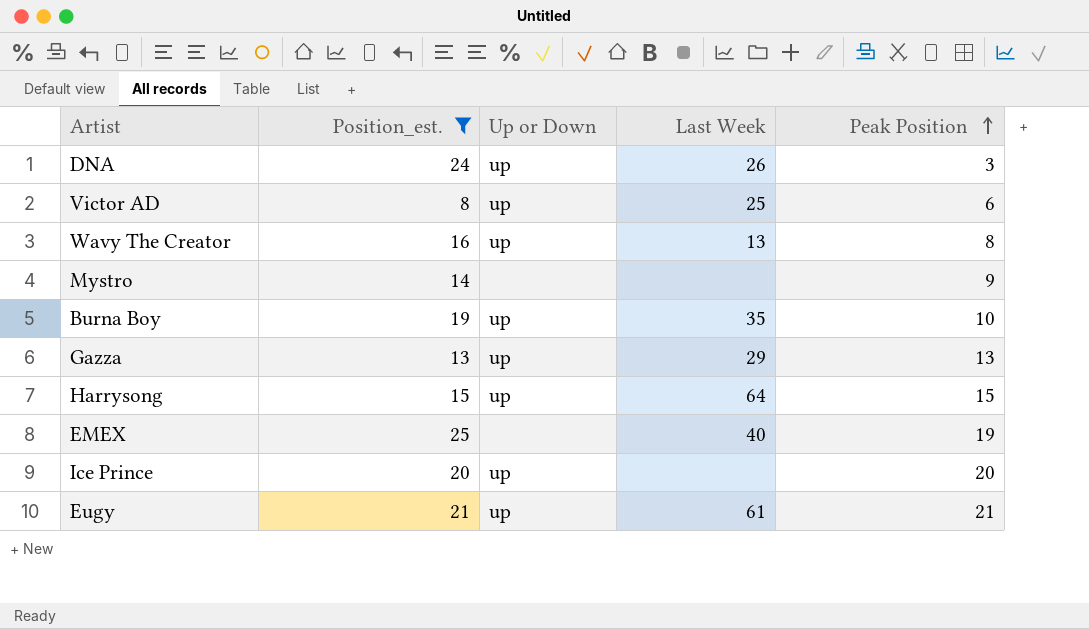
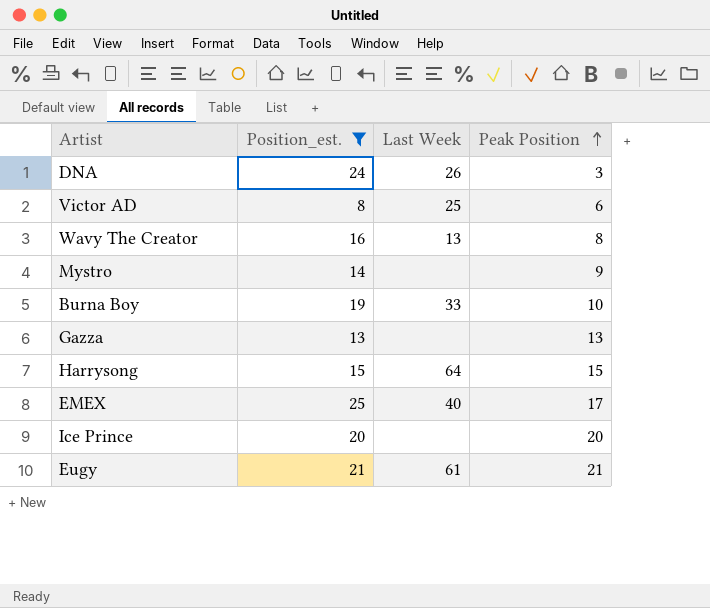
column Up or Down | position: 3 -> none
Burna Boy | Last Week: 35 -> 33
Gazza | Last Week: 29 -> none
EMEX | Peak Position: 19 -> 17

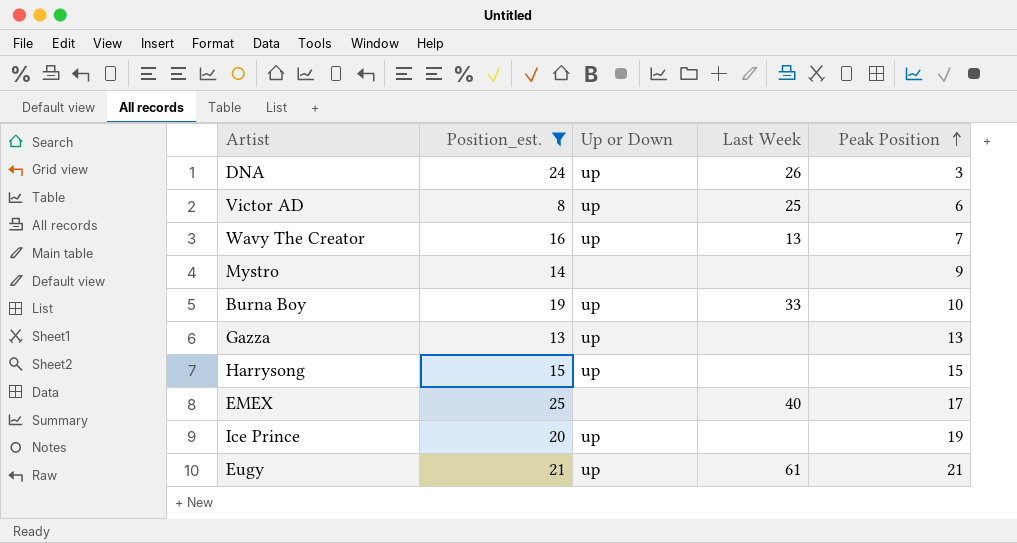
column Up or Down | position: none -> 3
Wavy The Creator | Peak Position: 8 -> 7
Harrysong | Last Week: 64 -> none
Ice Prince | Peak Position: 20 -> 19

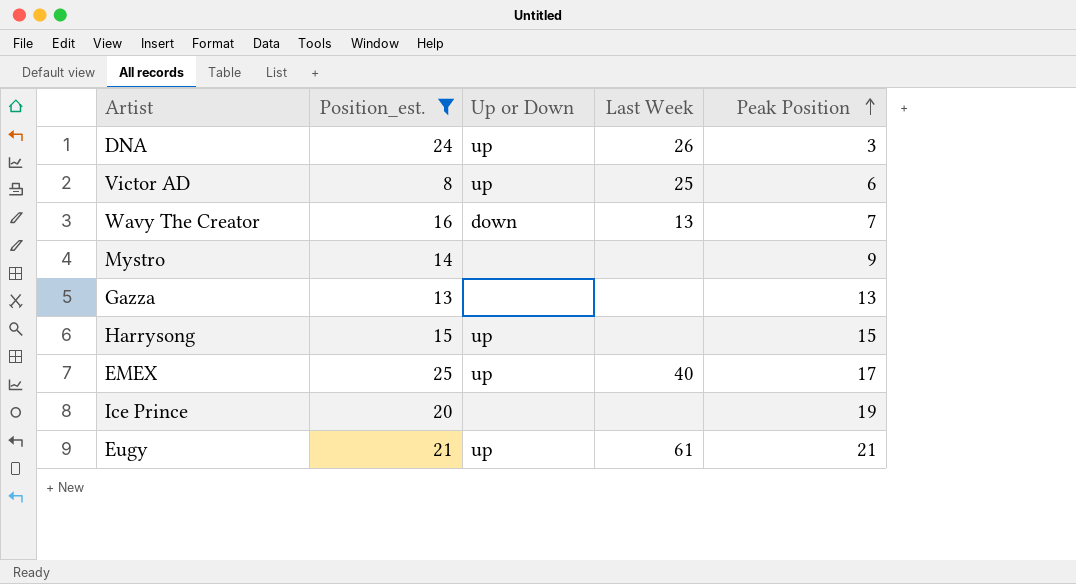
row Burna Boy: 19 | up | 33 | 10 -> none
Wavy The Creator | Up or Down: up -> down
Gazza | Up or Down: up -> none
EMEX | Up or Down: none -> up
Ice Prince | Up or Down: up -> none

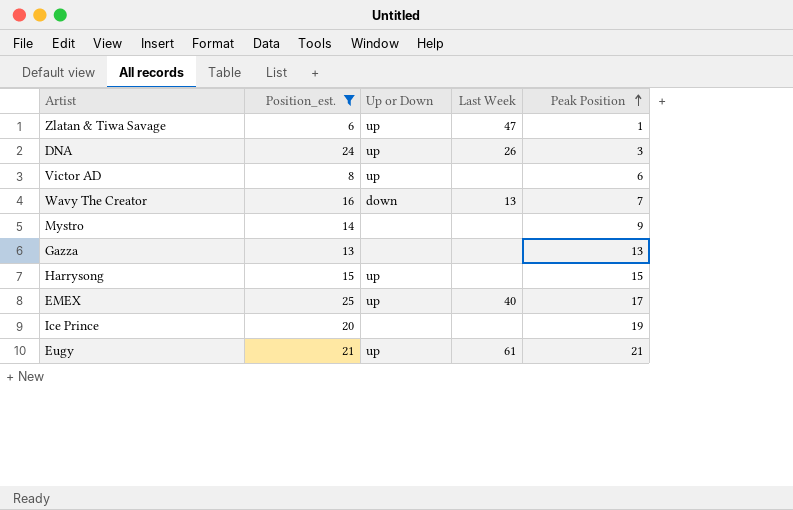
row Zlatan & Tiwa Savage: none -> 6 | up | 47 | 1
Victor AD | Last Week: 25 -> none

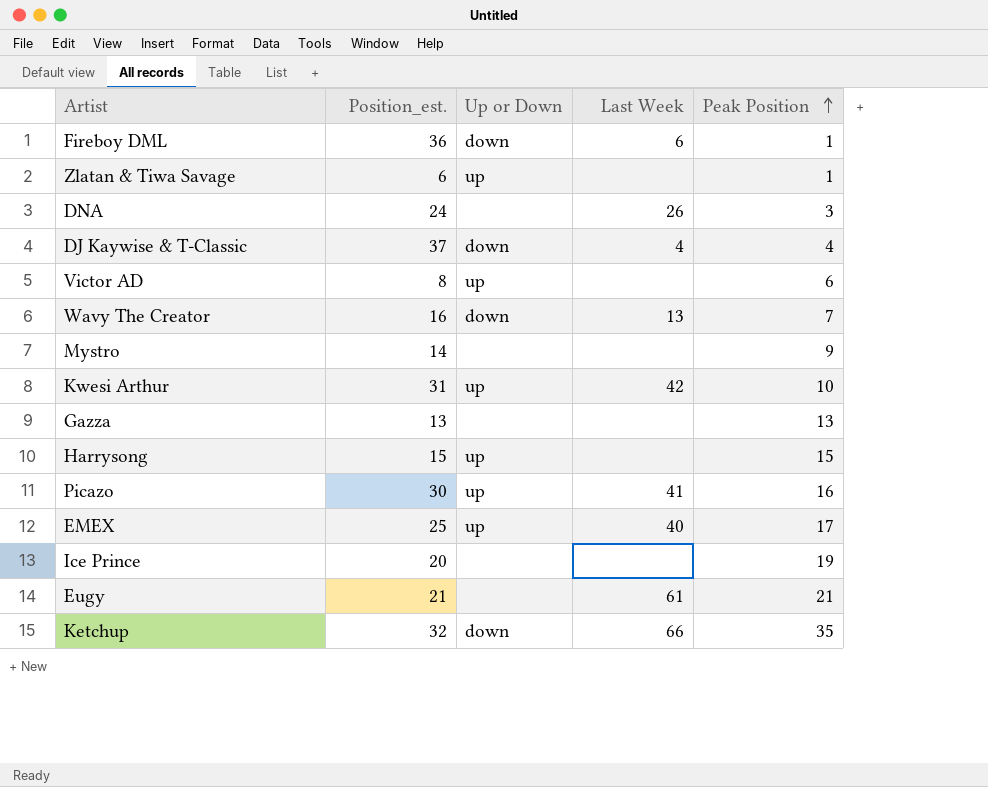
filter: Position_est. <= 25 -> none
Zlatan & Tiwa Savage | Last Week: 47 -> none
DNA | Up or Down: up -> none
Eugy | Up or Down: up -> none

